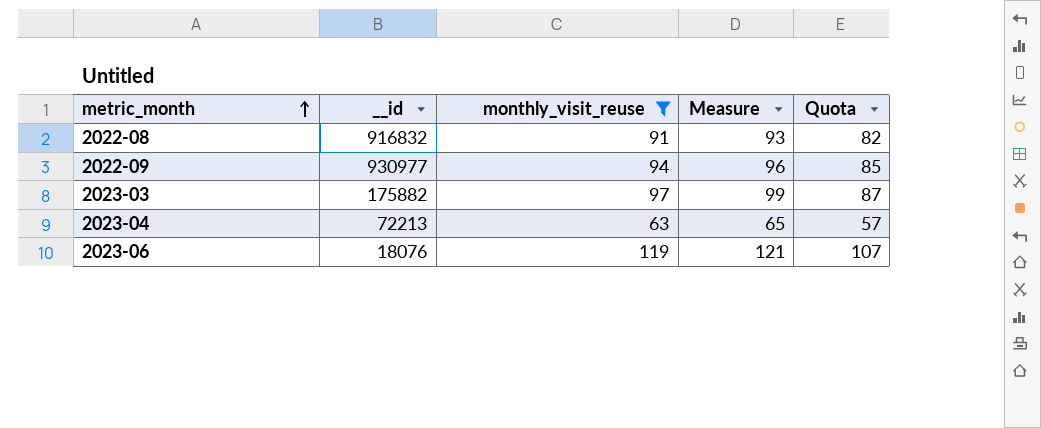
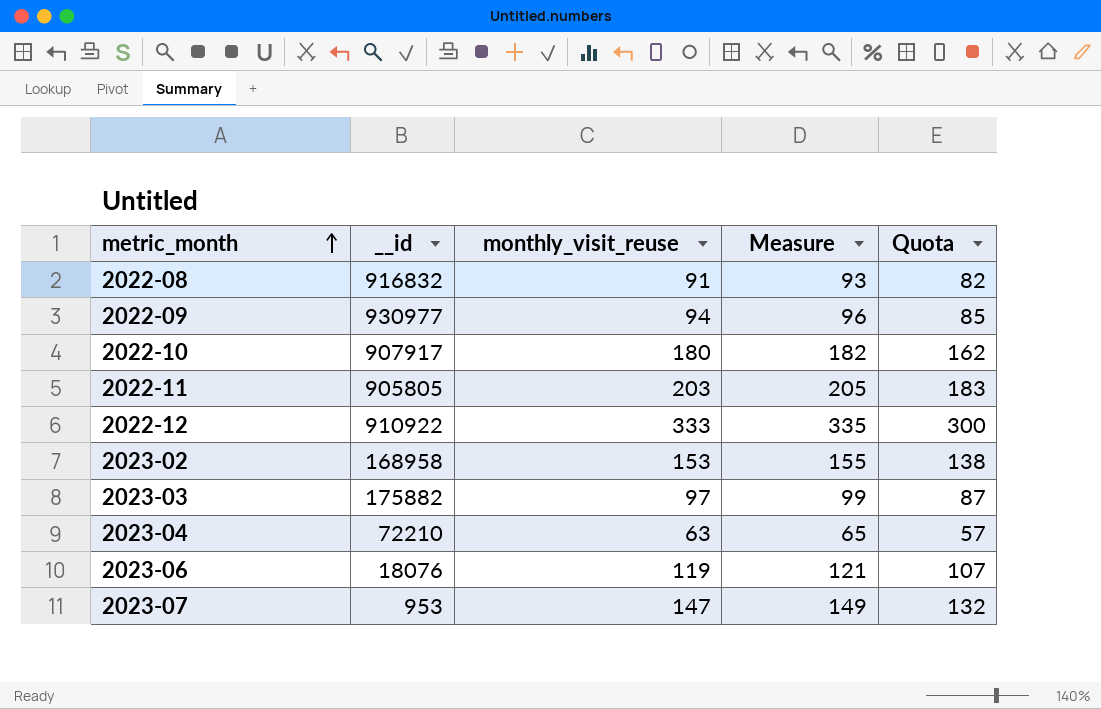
filter: monthly_visit_reuse <= 119 -> none
2023-04 | __id: 72213 -> 72210

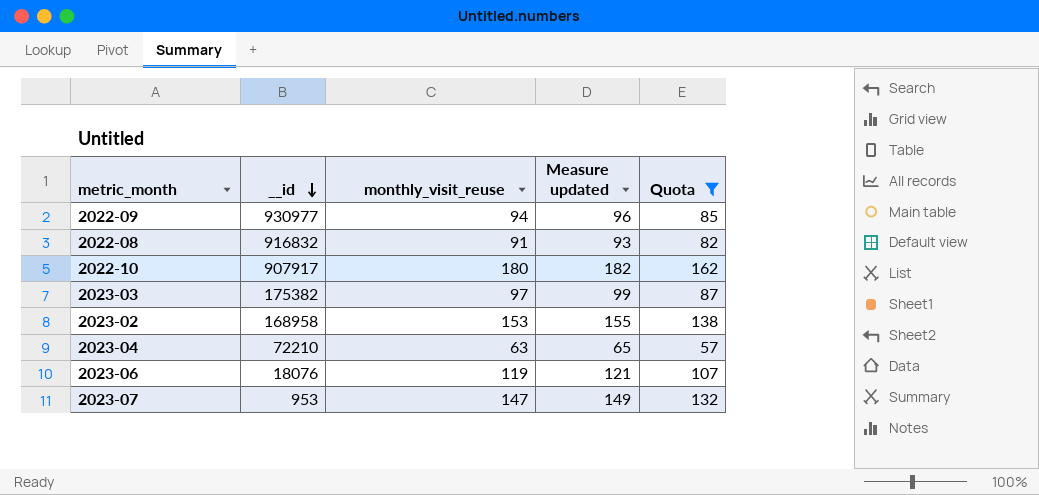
filter: none -> Quota <= 162
row order: metric_month ascending -> __id descending
column name: Measure -> Measure updated
2023-03 | __id: 175882 -> 175382

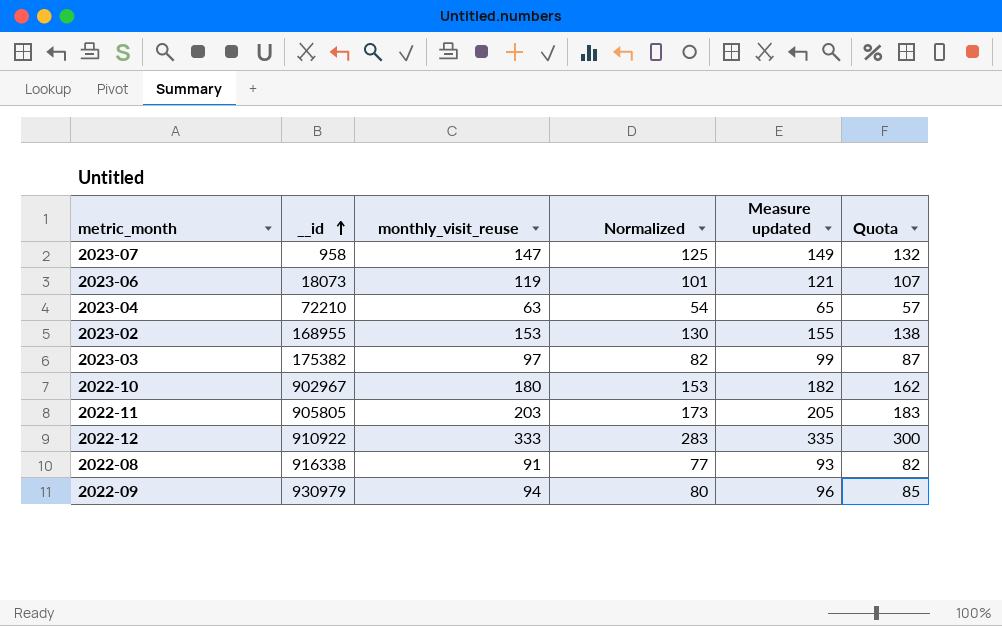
filter: Quota <= 162 -> none
row order: __id descending -> __id ascending
column Normalized | formula: none -> [monthly_visit_reuse] * 0.85
2023-07 | __id: 953 -> 958
2023-06 | __id: 18076 -> 18073
2023-02 | __id: 168958 -> 168955
2022-10 | __id: 907917 -> 902967
2022-08 | __id: 916832 -> 916338
2022-09 | __id: 930977 -> 930979

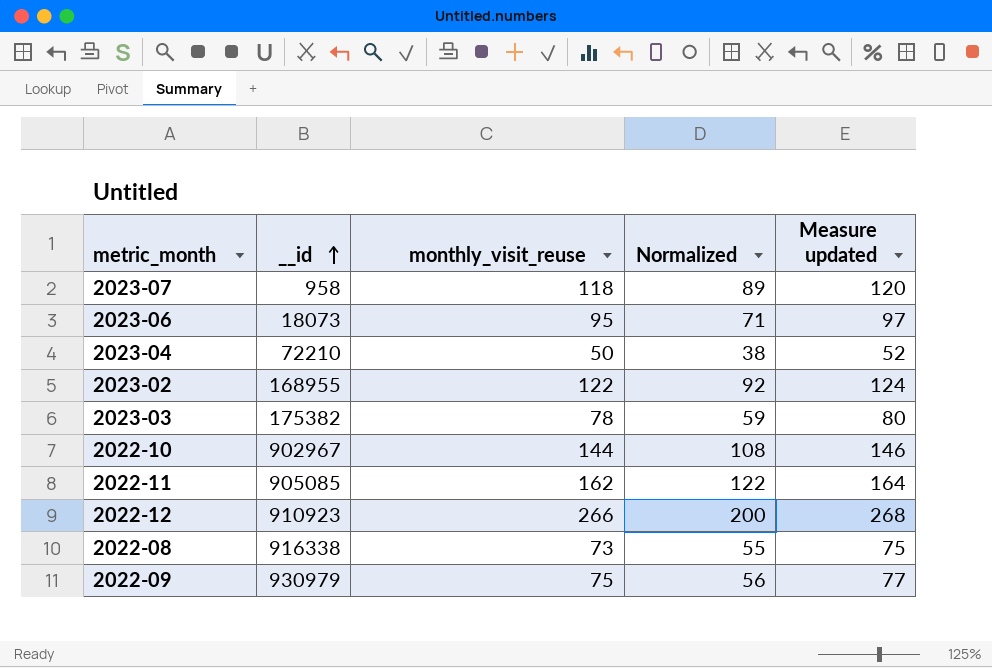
column Quota | formula: [monthly_visit_reuse] * 0.9 -> none
column Normalized | formula: [monthly_visit_reuse] * 0.85 -> [monthly_visit_reuse] * 0.75
2023-07 | monthly_visit_reuse: 147 -> 118
2023-07 | Measure updated: 149 -> 120
2023-06 | monthly_visit_reuse: 119 -> 95
2023-06 | Measure updated: 121 -> 97
2023-04 | monthly_visit_reuse: 63 -> 50
2023-04 | Measure updated: 65 -> 52
2023-02 | monthly_visit_reuse: 153 -> 122
2023-02 | Measure updated: 155 -> 124
2023-03 | monthly_visit_reuse: 97 -> 78
2023-03 | Measure updated: 99 -> 80
2022-10 | monthly_visit_reuse: 180 -> 144
2022-10 | Measure updated: 182 -> 146
2022-11 | __id: 905805 -> 905085
2022-11 | monthly_visit_reuse: 203 -> 162
2022-11 | Measure updated: 205 -> 164
2022-12 | __id: 910922 -> 910923
2022-12 | monthly_visit_reuse: 333 -> 266
2022-12 | Measure updated: 335 -> 268
2022-08 | monthly_visit_reuse: 91 -> 73
2022-08 | Measure updated: 93 -> 75
2022-09 | monthly_visit_reuse: 94 -> 75
2022-09 | Measure updated: 96 -> 77

